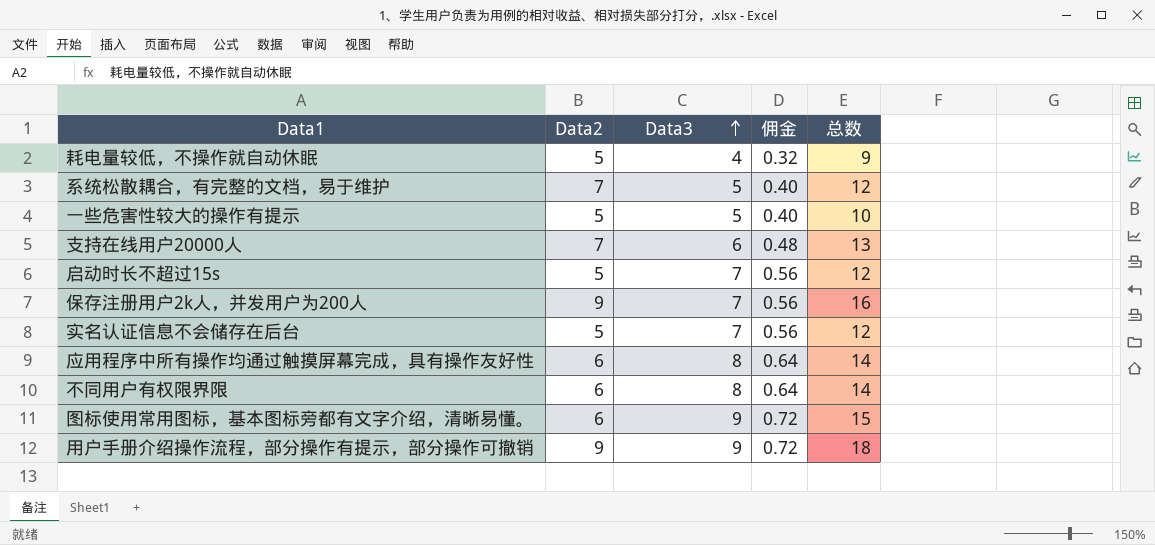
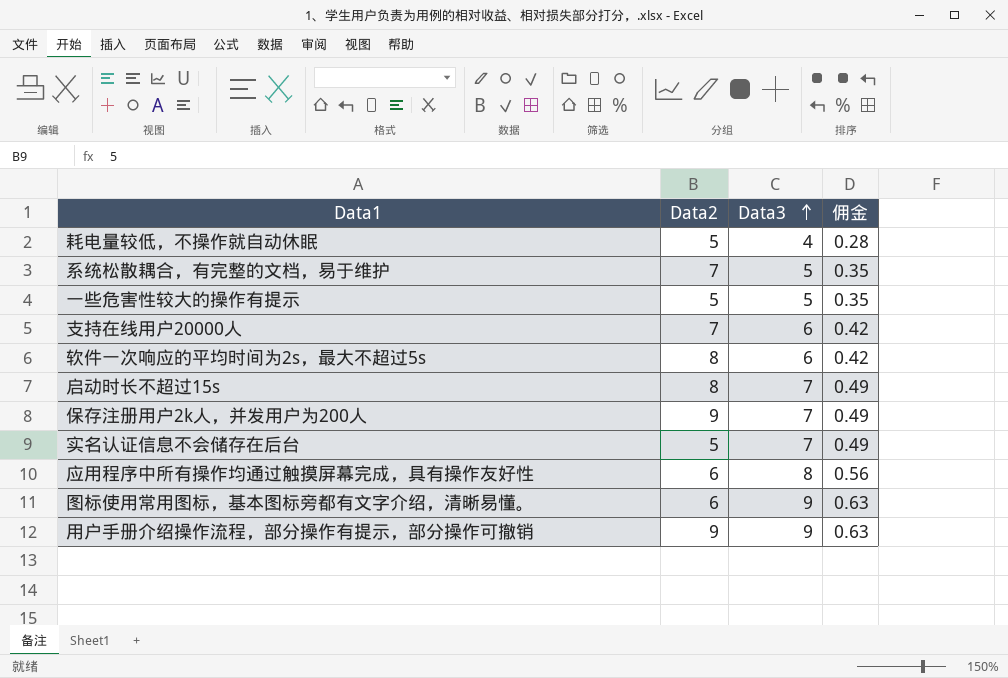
column 总数 | formula: [Data2] + [Data3] -> none
column 佣金 | formula: [Data3] * 0.08 -> [Data3] * 0.07
row 不同用户有权限界限: 6 | 8 | 0.64 | 14 -> none
row 软件一次响应的平均时间为2s，最大不超过5s: none -> 8 | 6 | 0.42
启动时长不超过15s | Data2: 5 -> 8

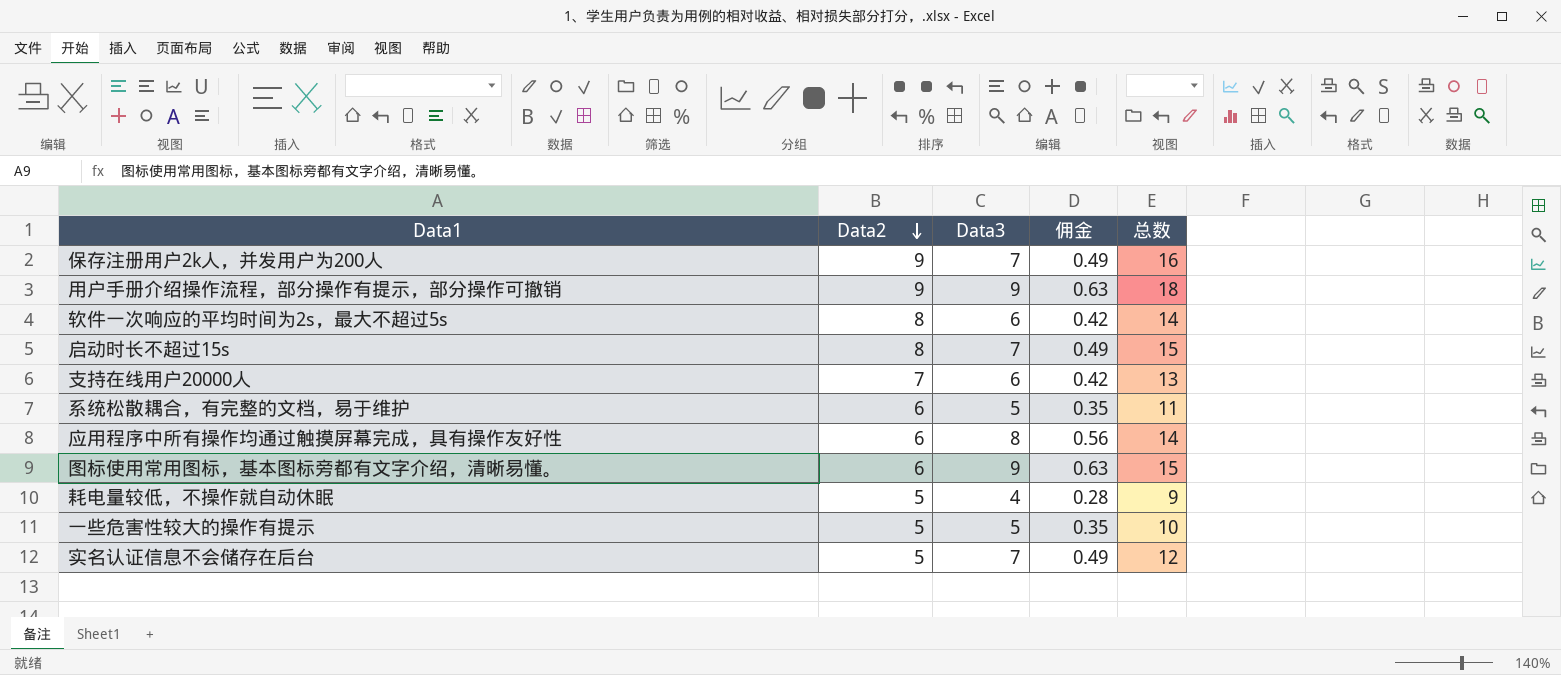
row order: Data3 ascending -> Data2 descending
column 总数 | formula: none -> [Data2] + [Data3]
系统松散耦合，有完整的文档，易于维护 | Data2: 7 -> 6

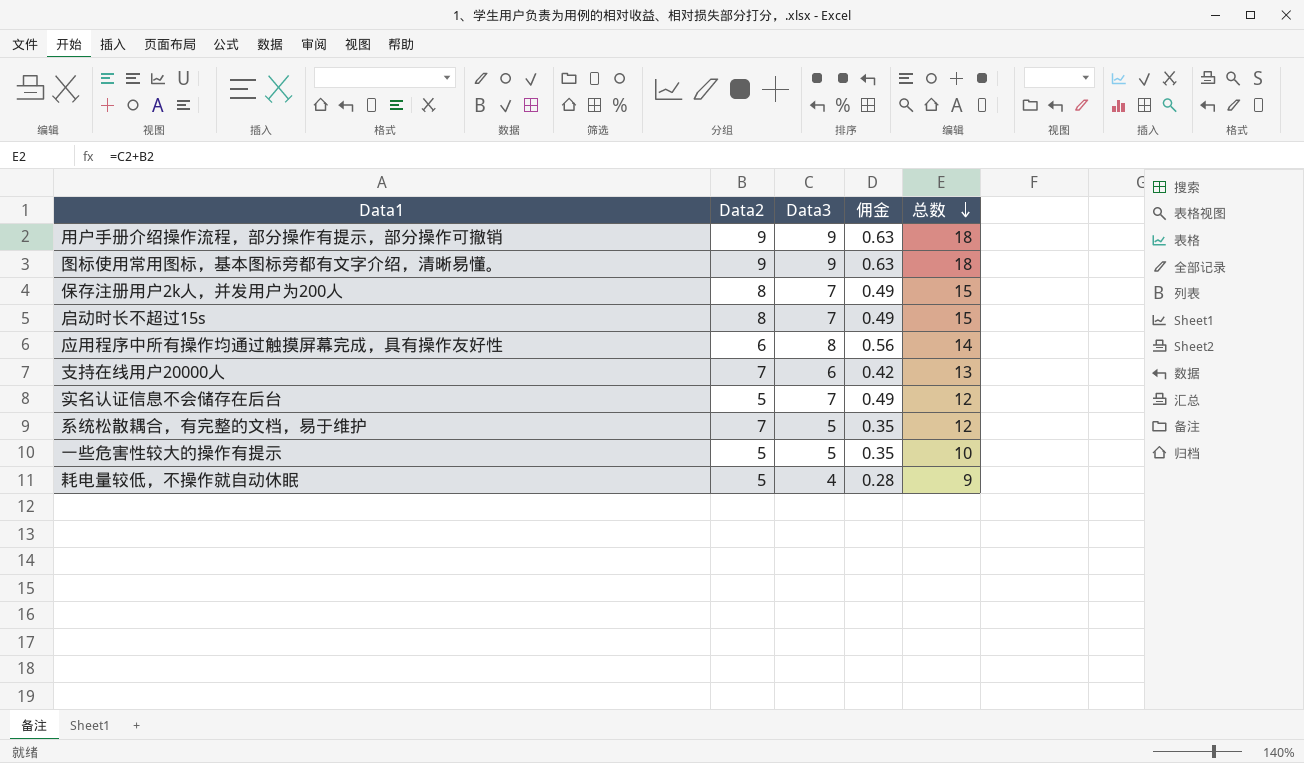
row order: Data2 descending -> 总数 descending
row 软件一次响应的平均时间为2s，最大不超过5s: 8 | 6 | 0.42 | 14 -> none
图标使用常用图标，基本图标旁都有文字介绍，清晰易懂。 | Data2: 6 -> 9
图标使用常用图标，基本图标旁都有文字介绍，清晰易懂。 | 总数: 15 -> 18
保存注册用户2k人，并发用户为200人 | Data2: 9 -> 8
保存注册用户2k人，并发用户为200人 | 总数: 16 -> 15
系统松散耦合，有完整的文档，易于维护 | Data2: 6 -> 7
系统松散耦合，有完整的文档，易于维护 | 总数: 11 -> 12

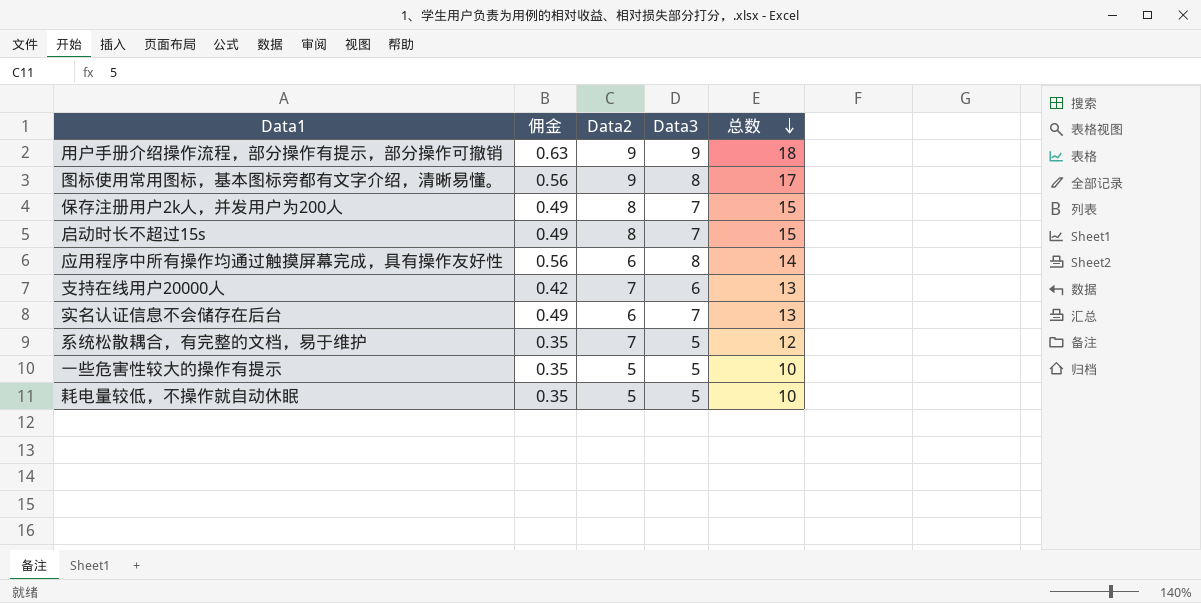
column 佣金 | position: 4 -> 2
图标使用常用图标，基本图标旁都有文字介绍，清晰易懂。 | 佣金: 0.63 -> 0.56
图标使用常用图标，基本图标旁都有文字介绍，清晰易懂。 | Data3: 9 -> 8
图标使用常用图标，基本图标旁都有文字介绍，清晰易懂。 | 总数: 18 -> 17
实名认证信息不会储存在后台 | Data2: 5 -> 6
实名认证信息不会储存在后台 | 总数: 12 -> 13
耗电量较低，不操作就自动休眠 | 佣金: 0.28 -> 0.35
耗电量较低，不操作就自动休眠 | Data3: 4 -> 5
耗电量较低，不操作就自动休眠 | 总数: 9 -> 10

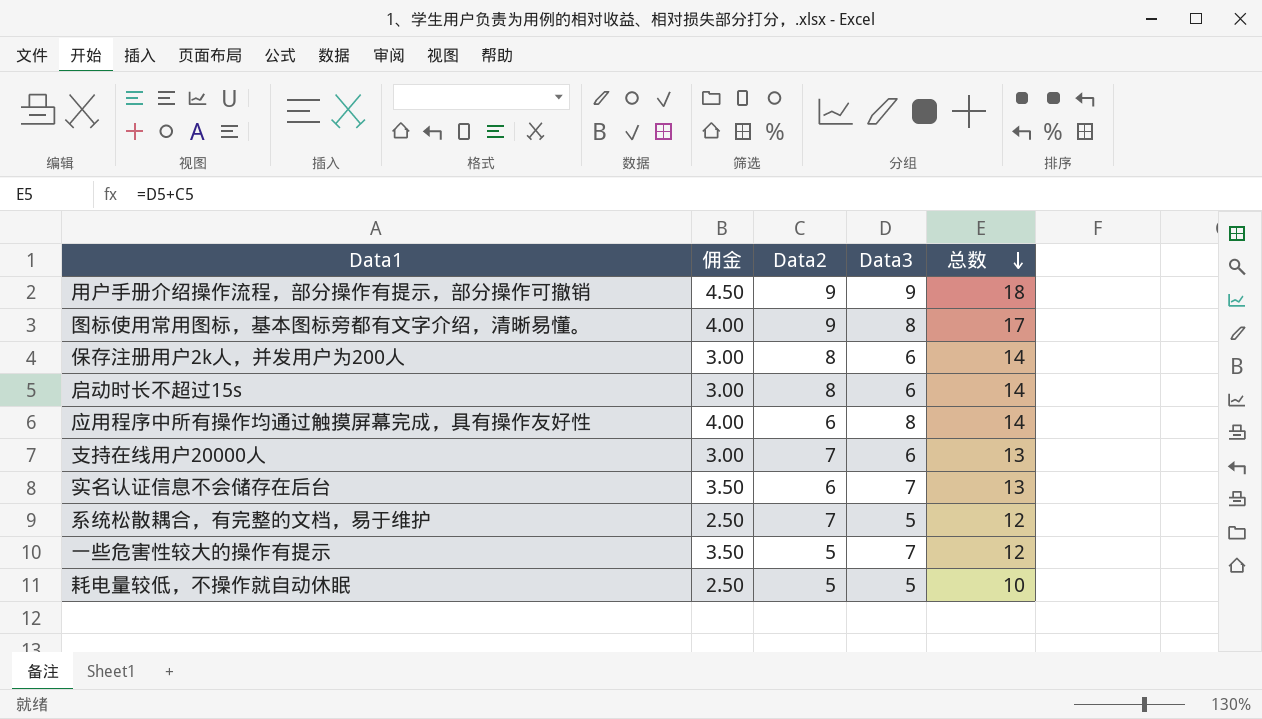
column 佣金 | formula: [Data3] * 0.07 -> [Data3] * 0.5
保存注册用户2k人，并发用户为200人 | Data3: 7 -> 6
保存注册用户2k人，并发用户为200人 | 总数: 15 -> 14
启动时长不超过15s | Data3: 7 -> 6
启动时长不超过15s | 总数: 15 -> 14
一些危害性较大的操作有提示 | Data3: 5 -> 7
一些危害性较大的操作有提示 | 总数: 10 -> 12

